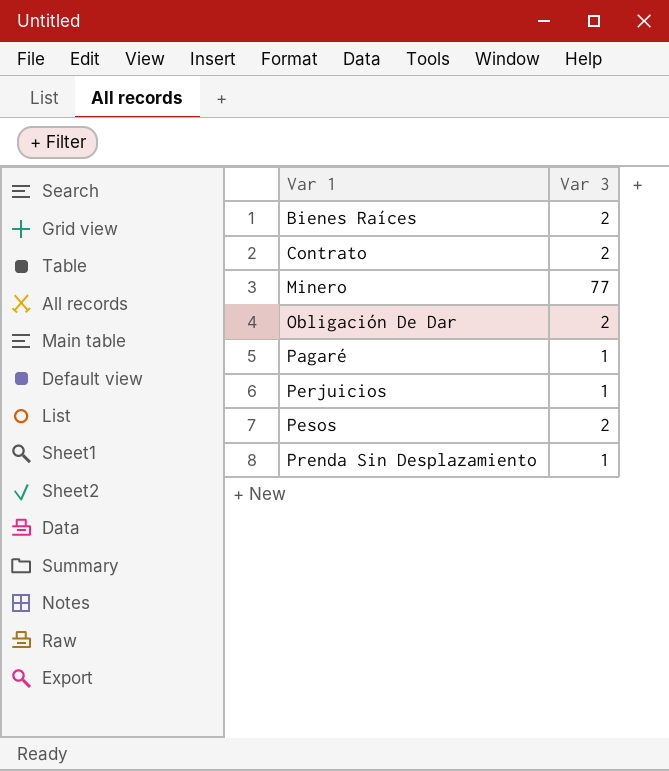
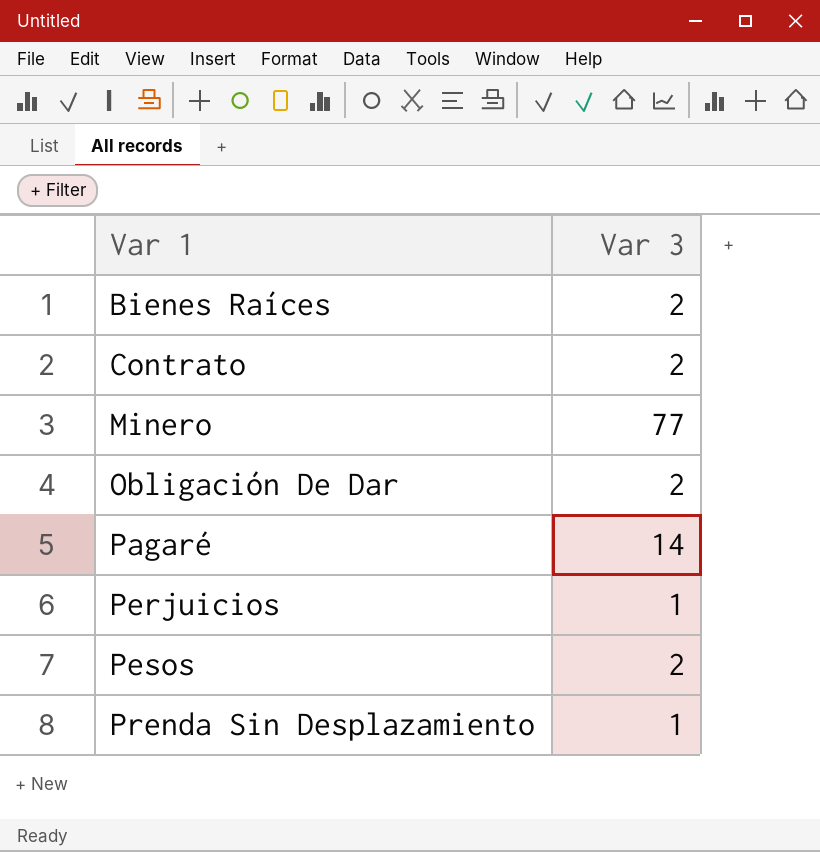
Pagaré | Var 3: 1 -> 14

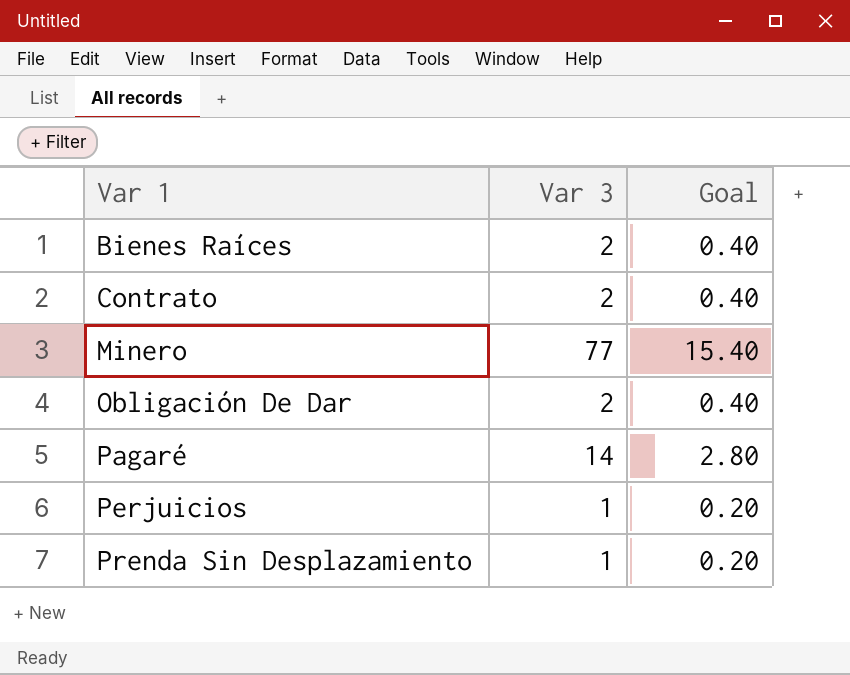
column Goal | formula: none -> [Var 3] * 0.2
row Pesos: 2 -> none

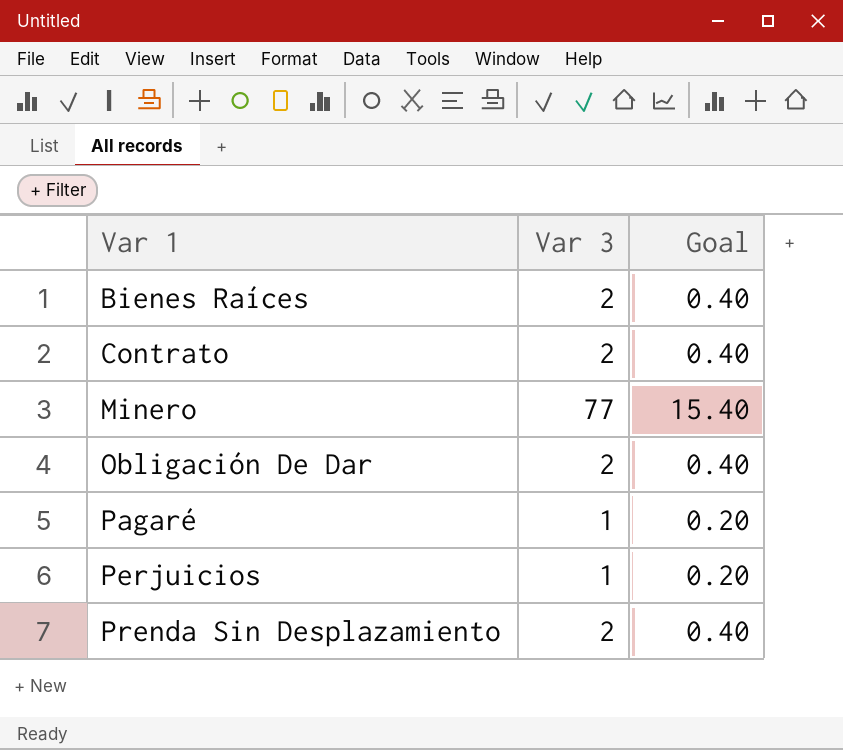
Pagaré | Var 3: 14 -> 1
Pagaré | Goal: 2.80 -> 0.20
Prenda Sin Desplazamiento | Var 3: 1 -> 2
Prenda Sin Desplazamiento | Goal: 0.20 -> 0.40

